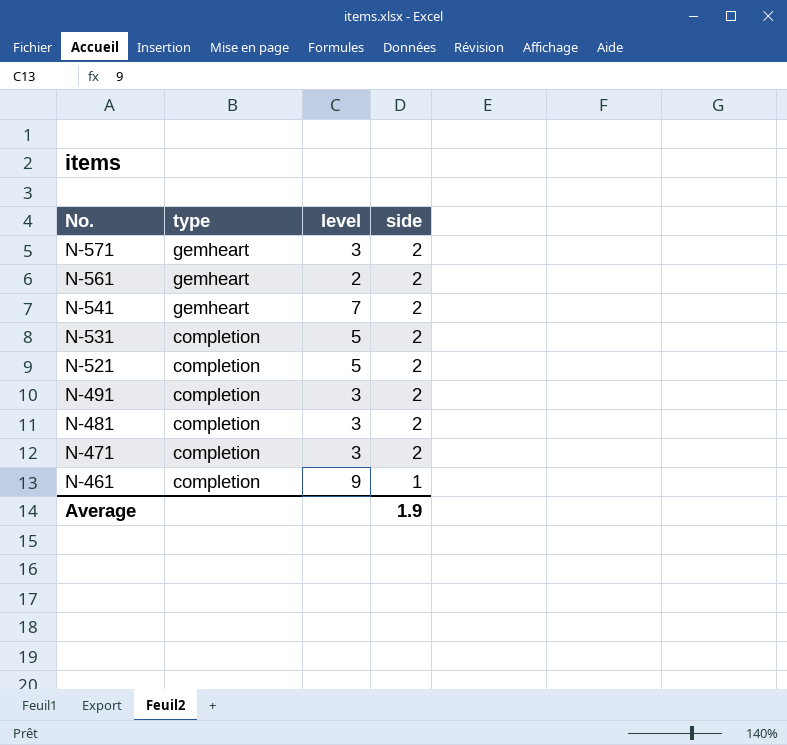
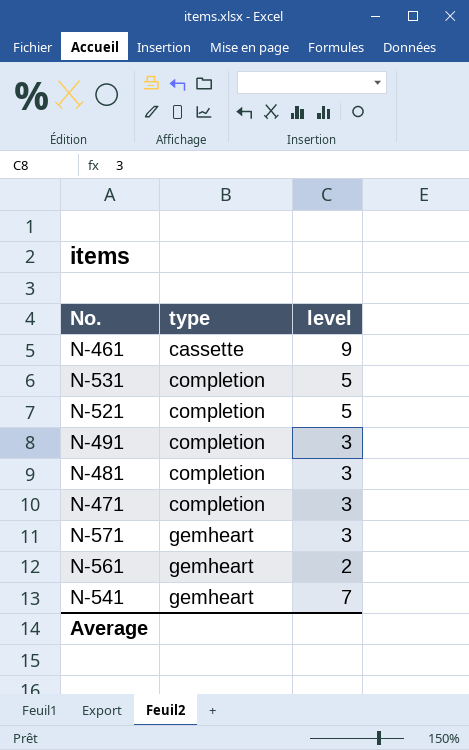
row order: No. descending -> type ascending
column side | position: 4 -> none
N-461 | type: completion -> cassette

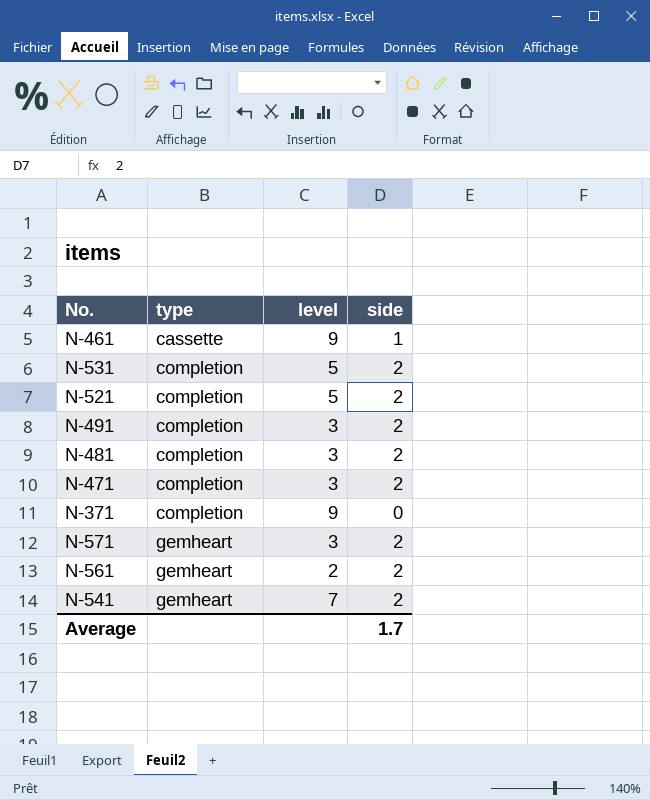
column side | position: none -> 4
row N-371: none -> completion | 9 | 0

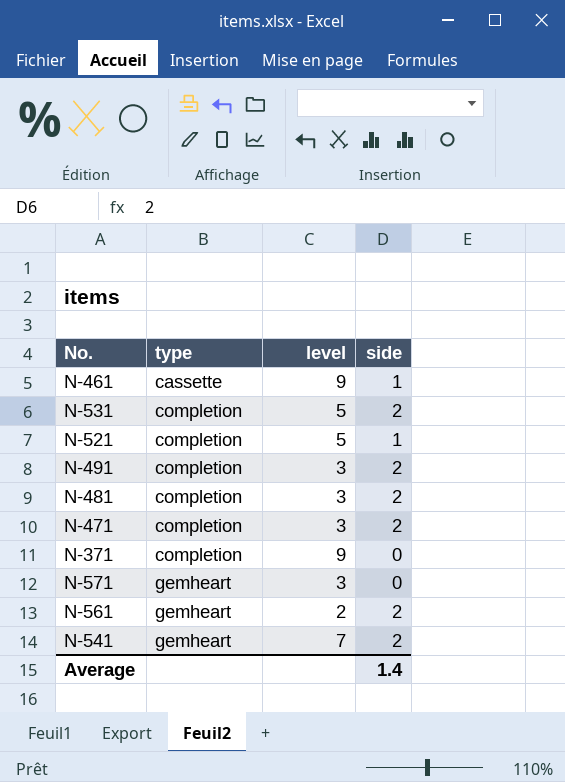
N-521 | side: 2 -> 1
N-571 | side: 2 -> 0
Average | side: 1.7 -> 1.4

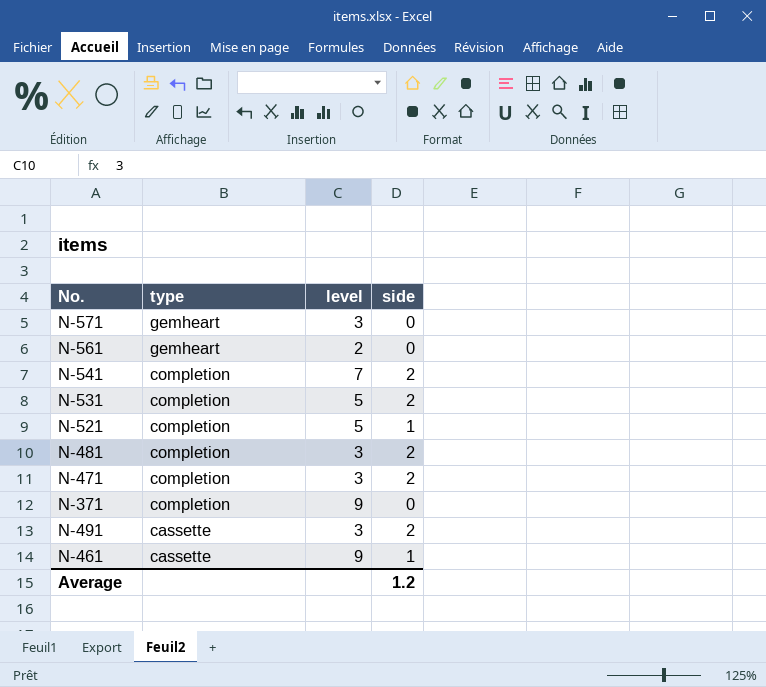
row order: type ascending -> type descending
N-561 | side: 2 -> 0
N-541 | type: gemheart -> completion
N-491 | type: completion -> cassette
Average | side: 1.4 -> 1.2

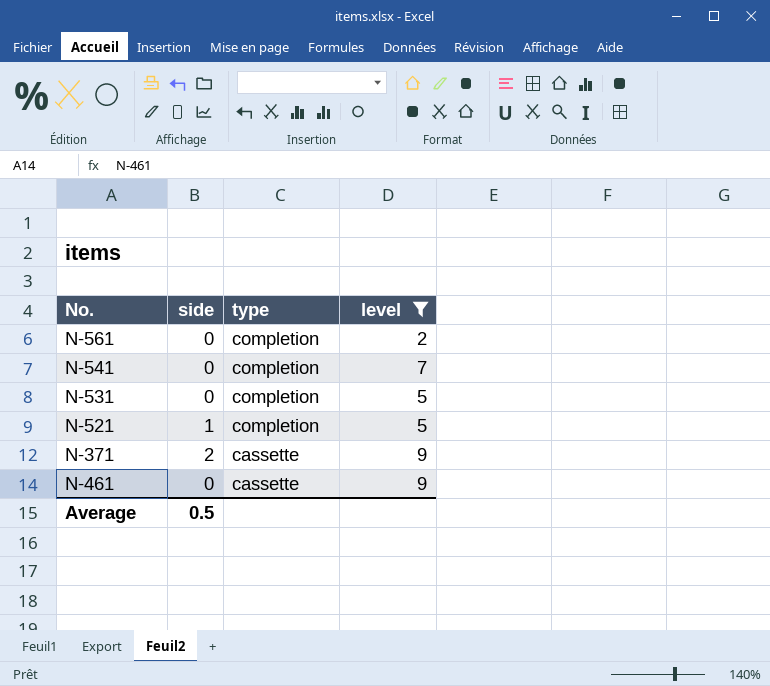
filter: none -> level != 3
column side | position: 4 -> 2
N-561 | type: gemheart -> completion
N-541 | side: 2 -> 0
N-531 | side: 2 -> 0
N-371 | side: 0 -> 2
N-371 | type: completion -> cassette
N-461 | side: 1 -> 0
Average | side: 1.2 -> 0.5

